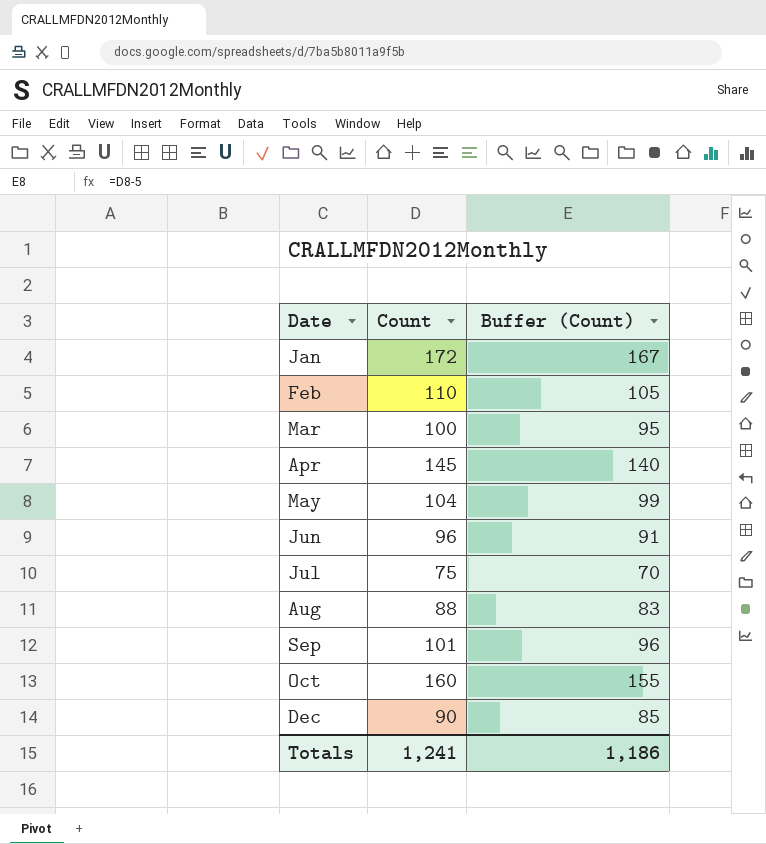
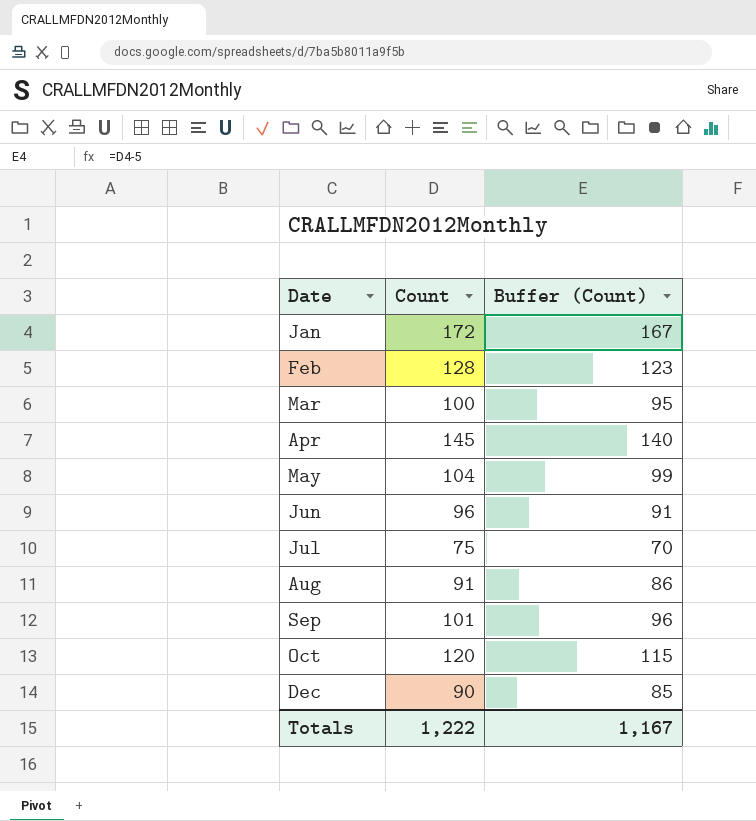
Feb | Count: 110 -> 128
Feb | Buffer (Count): 105 -> 123
Aug | Count: 88 -> 91
Aug | Buffer (Count): 83 -> 86
Oct | Count: 160 -> 120
Oct | Buffer (Count): 155 -> 115
Totals | Count: 1,241 -> 1,222
Totals | Buffer (Count): 1,186 -> 1,167

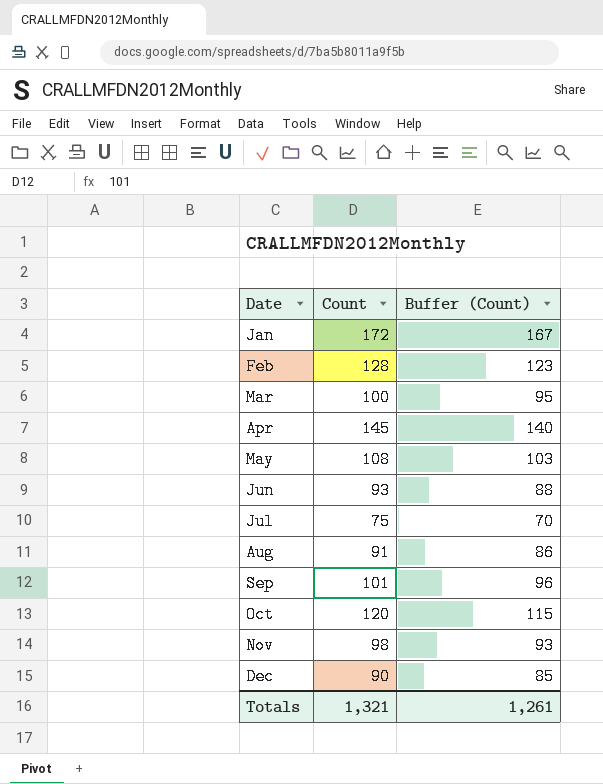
May | Count: 104 -> 108
May | Buffer (Count): 99 -> 103
Jun | Count: 96 -> 93
Jun | Buffer (Count): 91 -> 88
row Nov: none -> 98 | 93
Totals | Count: 1,222 -> 1,321
Totals | Buffer (Count): 1,167 -> 1,261

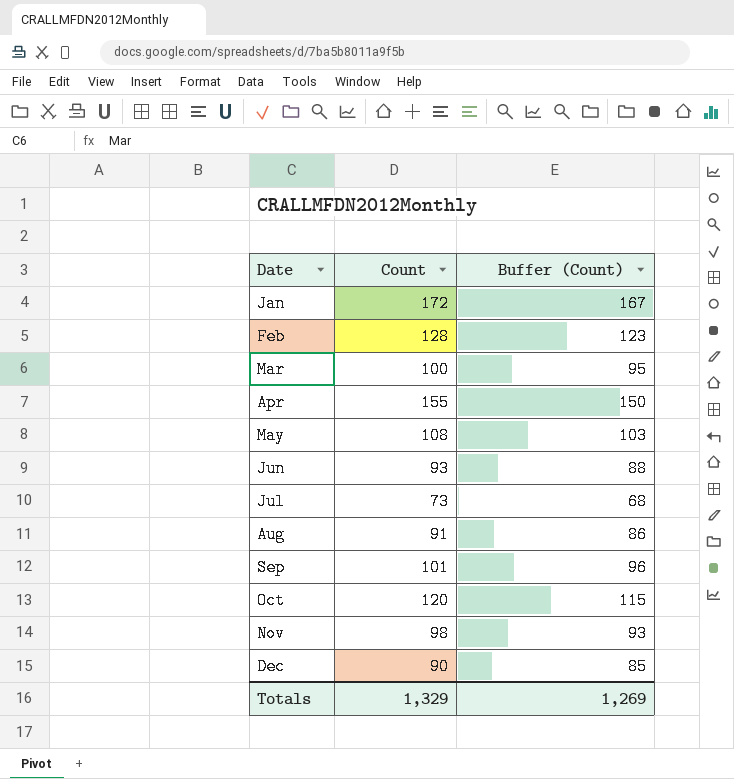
Apr | Count: 145 -> 155
Apr | Buffer (Count): 140 -> 150
Jul | Count: 75 -> 73
Jul | Buffer (Count): 70 -> 68
Totals | Count: 1,321 -> 1,329
Totals | Buffer (Count): 1,261 -> 1,269

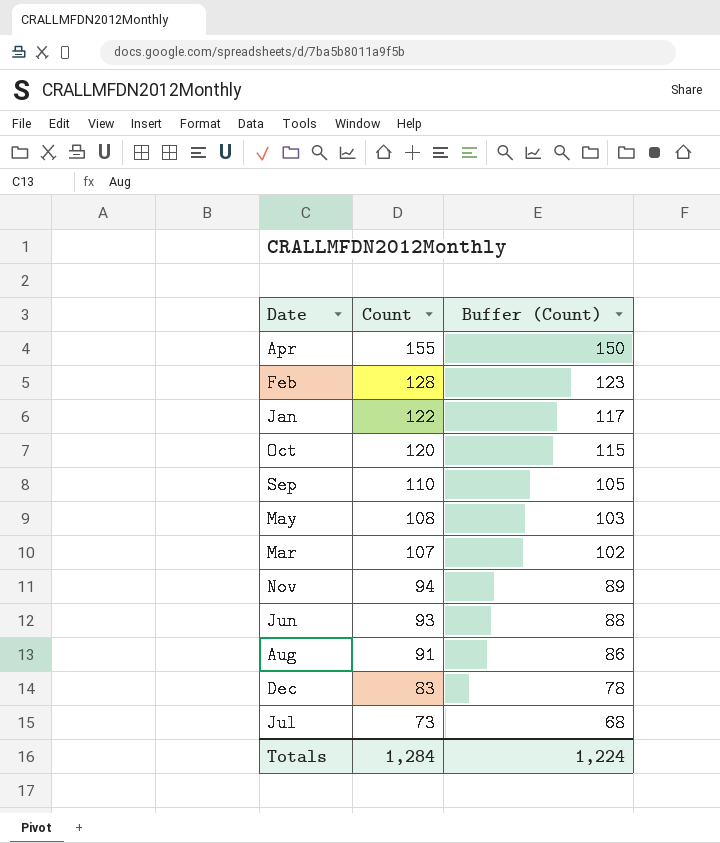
row order: Date ascending -> Count descending
Jan | Count: 172 -> 122
Jan | Buffer (Count): 167 -> 117
Sep | Count: 101 -> 110
Sep | Buffer (Count): 96 -> 105
Mar | Count: 100 -> 107
Mar | Buffer (Count): 95 -> 102
Nov | Count: 98 -> 94
Nov | Buffer (Count): 93 -> 89
Dec | Count: 90 -> 83
Dec | Buffer (Count): 85 -> 78
Totals | Count: 1,329 -> 1,284
Totals | Buffer (Count): 1,269 -> 1,224

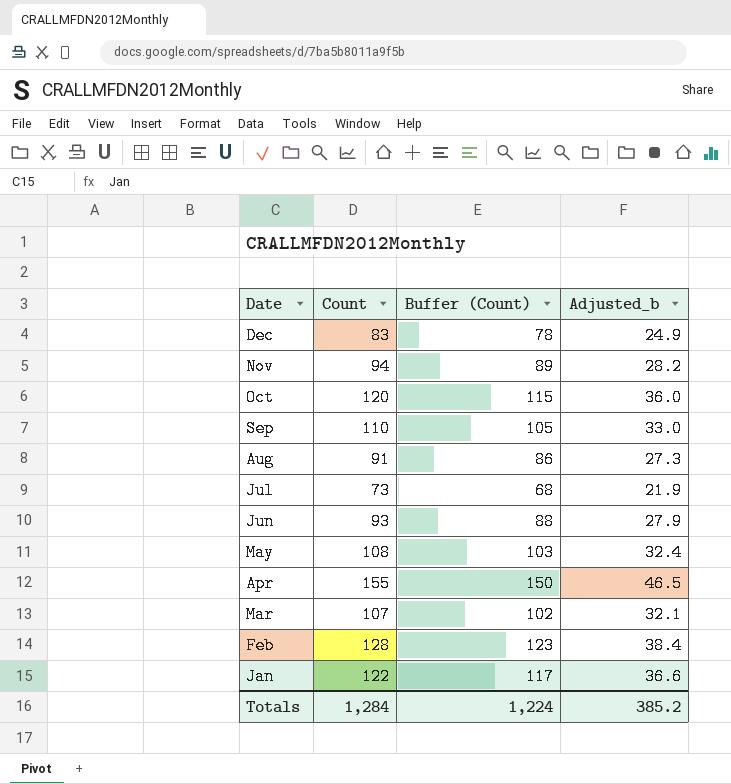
row order: Count descending -> Date descending
column Adjusted_b | formula: none -> [Count] * 0.3

